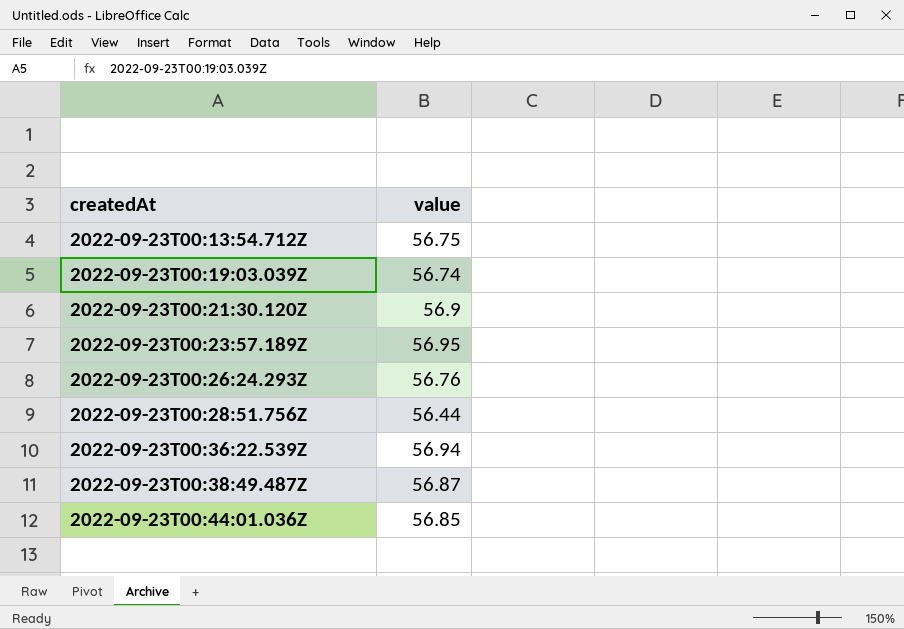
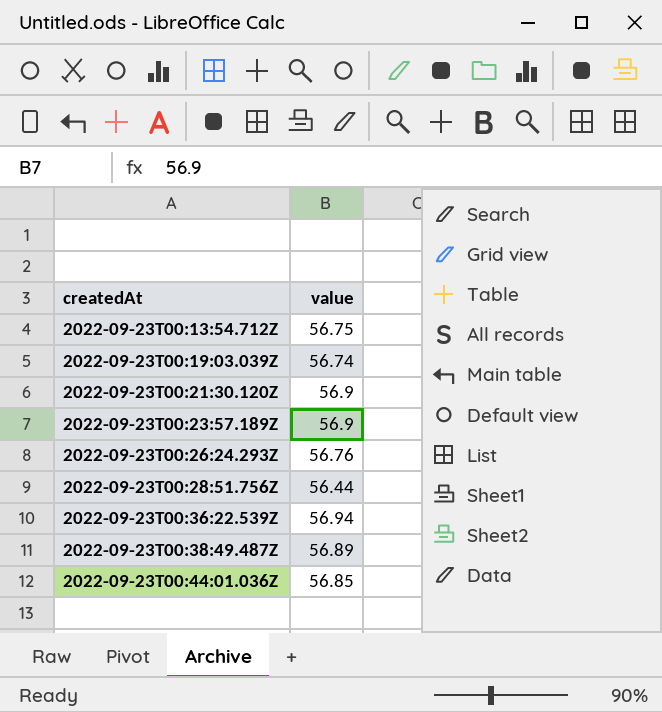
2022-09-23T00:23:57.189Z | value: 56.95 -> 56.9
2022-09-23T00:38:49.487Z | value: 56.87 -> 56.89

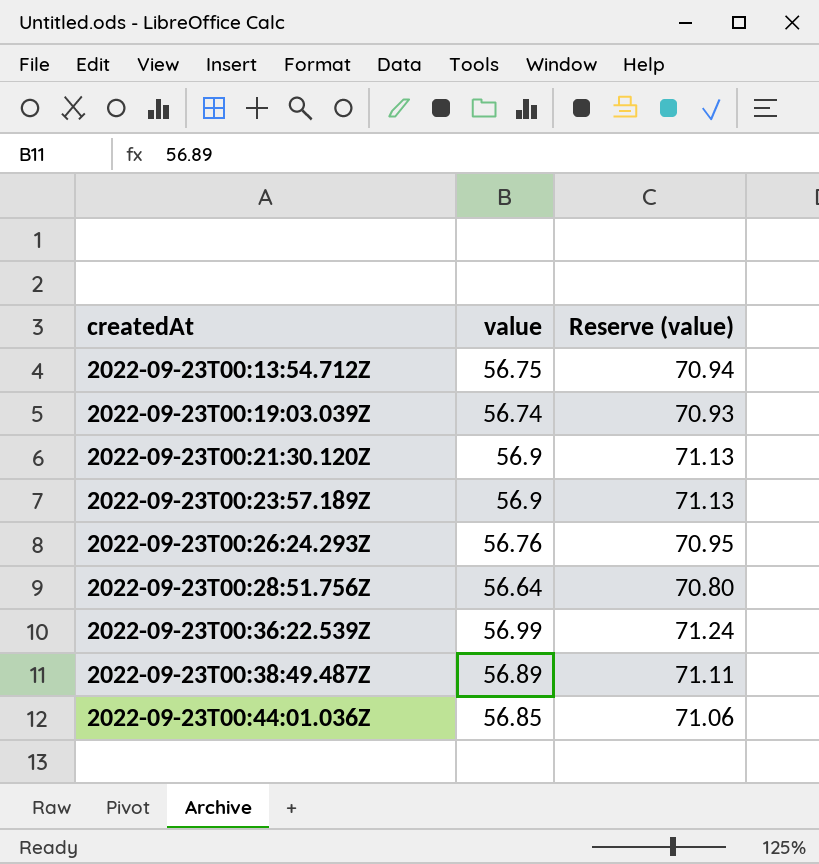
column Reserve (value) | formula: none -> [value] * 1.25
2022-09-23T00:28:51.756Z | value: 56.44 -> 56.64
2022-09-23T00:36:22.539Z | value: 56.94 -> 56.99

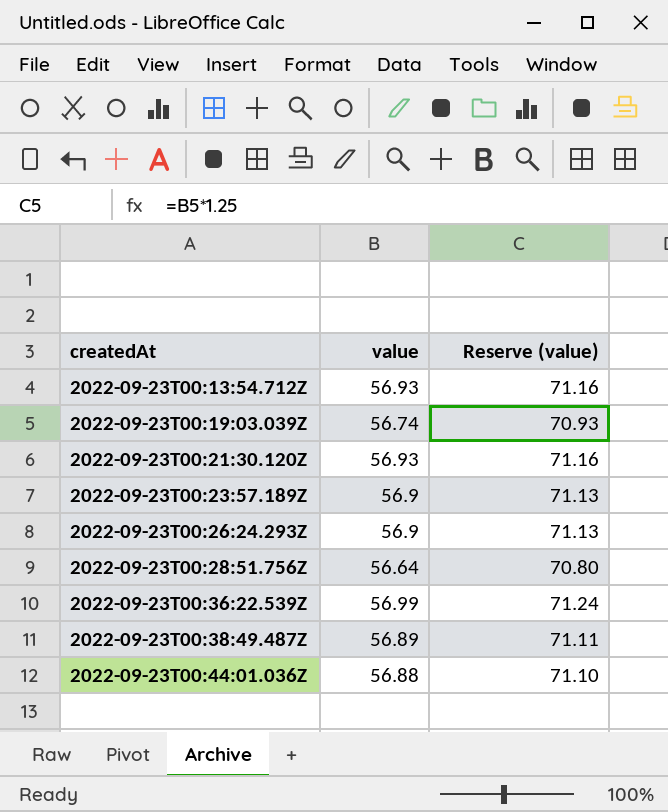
2022-09-23T00:13:54.712Z | value: 56.75 -> 56.93
2022-09-23T00:13:54.712Z | Reserve (value): 70.94 -> 71.16
2022-09-23T00:21:30.120Z | value: 56.9 -> 56.93
2022-09-23T00:21:30.120Z | Reserve (value): 71.13 -> 71.16
2022-09-23T00:26:24.293Z | value: 56.76 -> 56.9
2022-09-23T00:26:24.293Z | Reserve (value): 70.95 -> 71.13
2022-09-23T00:44:01.036Z | value: 56.85 -> 56.88
2022-09-23T00:44:01.036Z | Reserve (value): 71.06 -> 71.10

